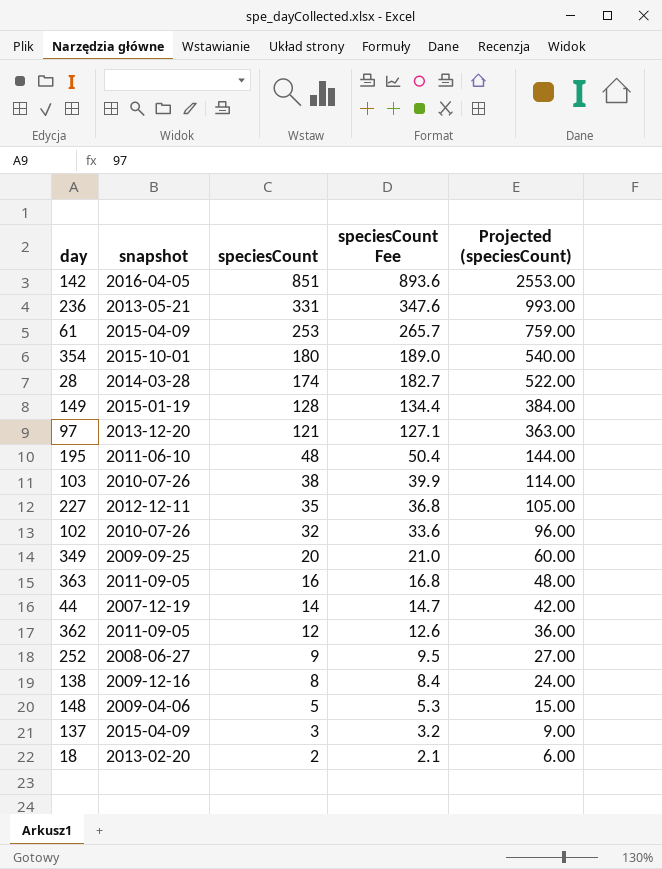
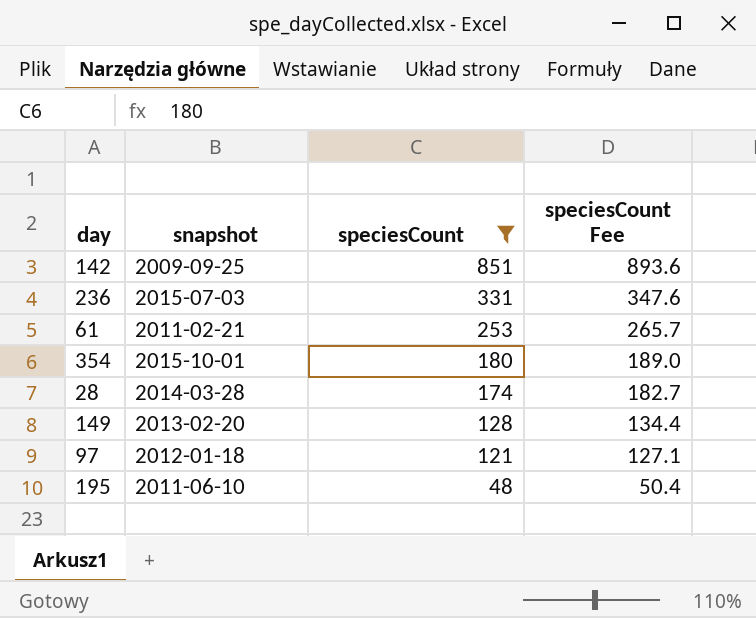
filter: none -> speciesCount >= 48
column Projected (speciesCount) | formula: [speciesCount] * 3 -> none
142 | snapshot: 2016-04-05 -> 2009-09-25
236 | snapshot: 2013-05-21 -> 2015-07-03
61 | snapshot: 2015-04-09 -> 2011-02-21
149 | snapshot: 2015-01-19 -> 2013-02-20
97 | snapshot: 2013-12-20 -> 2012-01-18

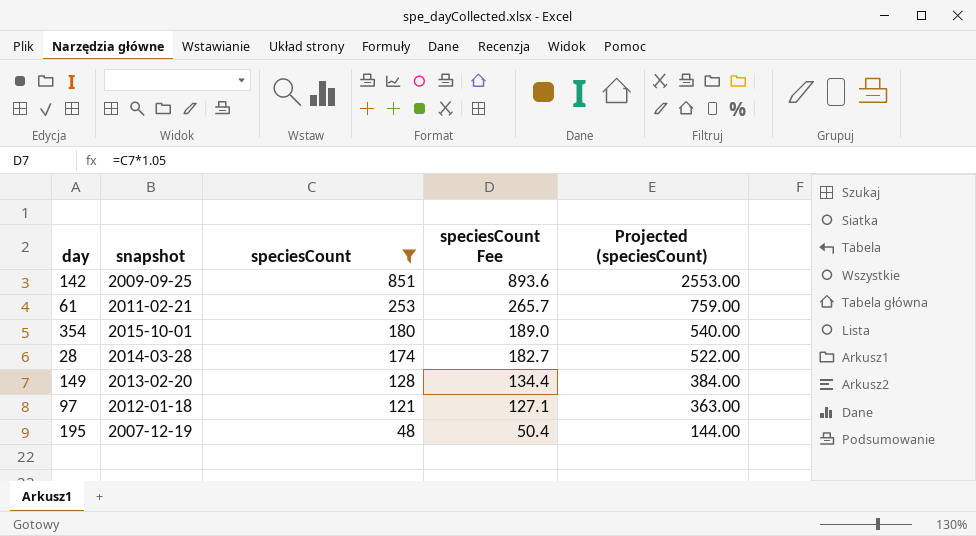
column Projected (speciesCount) | formula: none -> [speciesCount] * 3
row 236: 2015-07-03 | 331 | 347.6 -> none
195 | snapshot: 2011-06-10 -> 2007-12-19

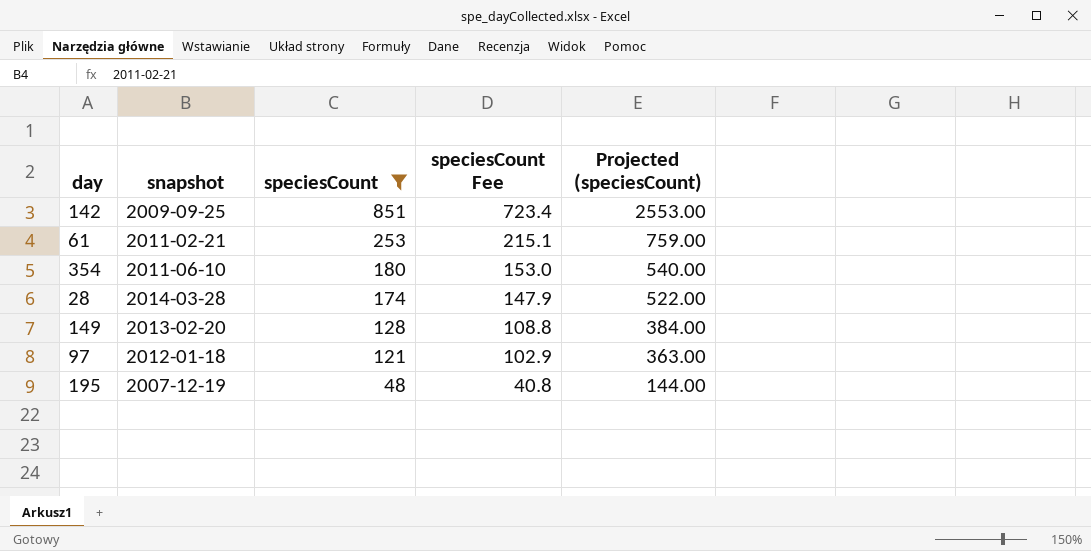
column speciesCount Fee | formula: [speciesCount] * 1.05 -> [speciesCount] * 0.85
354 | snapshot: 2015-10-01 -> 2011-06-10

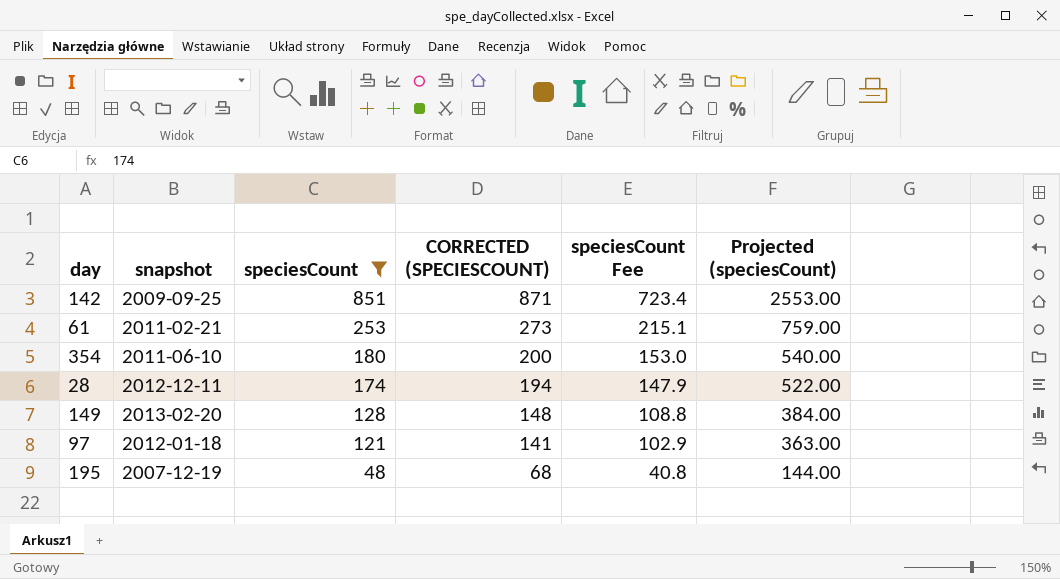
column CORRECTED (SPECIESCOUNT) | formula: none -> [speciesCount] + 20
28 | snapshot: 2014-03-28 -> 2012-12-11

